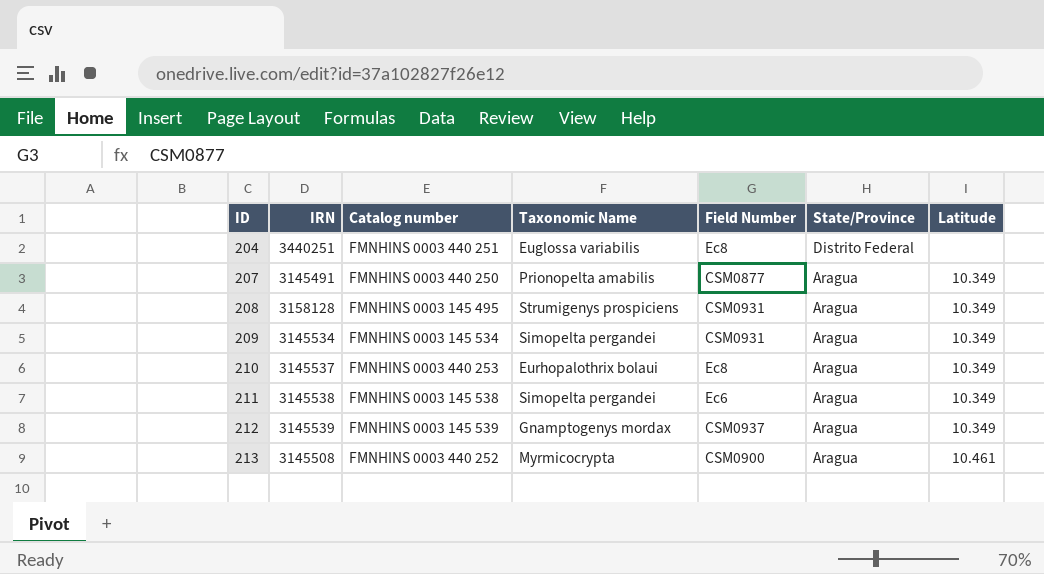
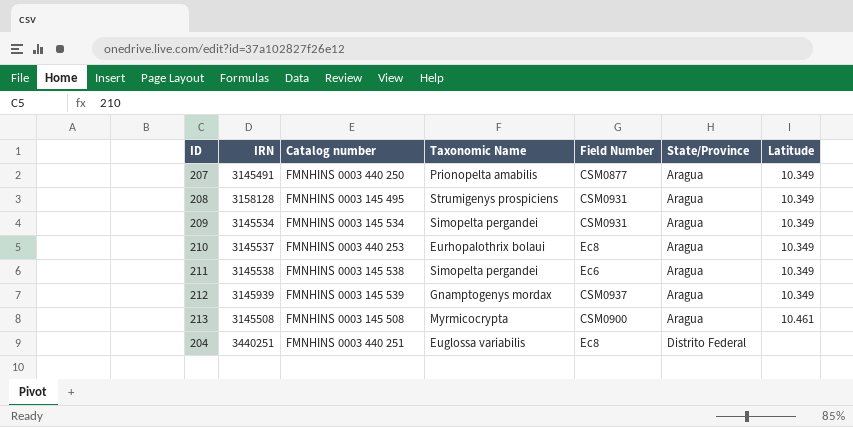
row order: ID ascending -> State/Province ascending
212 | IRN: 3145539 -> 3145939
213 | Catalog number: FMNHINS 0003 440 252 -> FMNHINS 0003 145 508

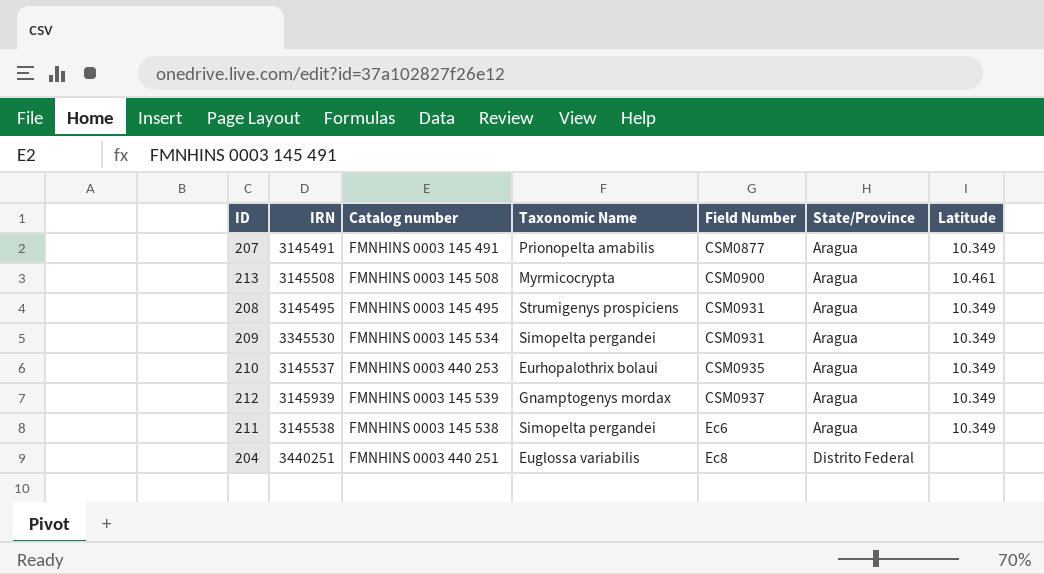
row order: State/Province ascending -> Field Number ascending
207 | Catalog number: FMNHINS 0003 440 250 -> FMNHINS 0003 145 491
208 | IRN: 3158128 -> 3145495
209 | IRN: 3145534 -> 3345530
210 | Field Number: Ec8 -> CSM0935

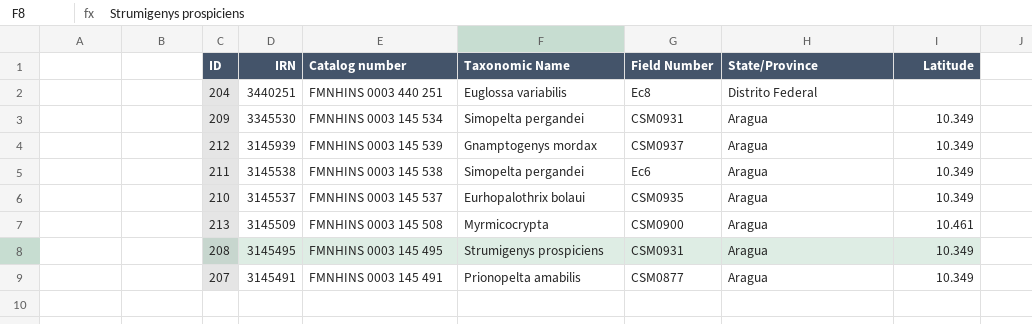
row order: Field Number ascending -> IRN descending
210 | Catalog number: FMNHINS 0003 440 253 -> FMNHINS 0003 145 537
213 | IRN: 3145508 -> 3145509

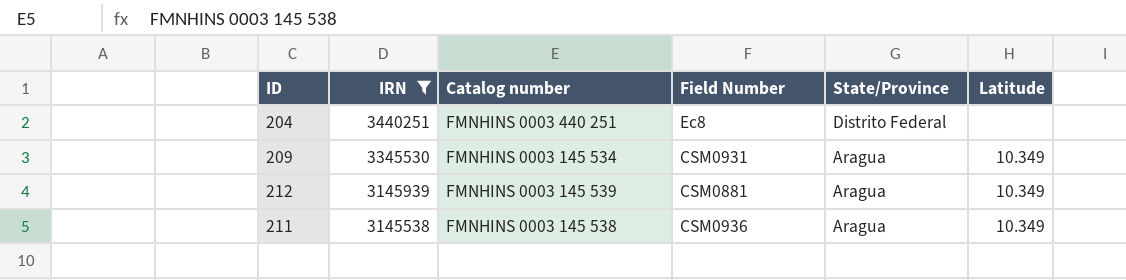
filter: none -> IRN >= 3145538
column Taxonomic Name | position: 4 -> none
212 | Field Number: CSM0937 -> CSM0881
211 | Field Number: Ec6 -> CSM0936

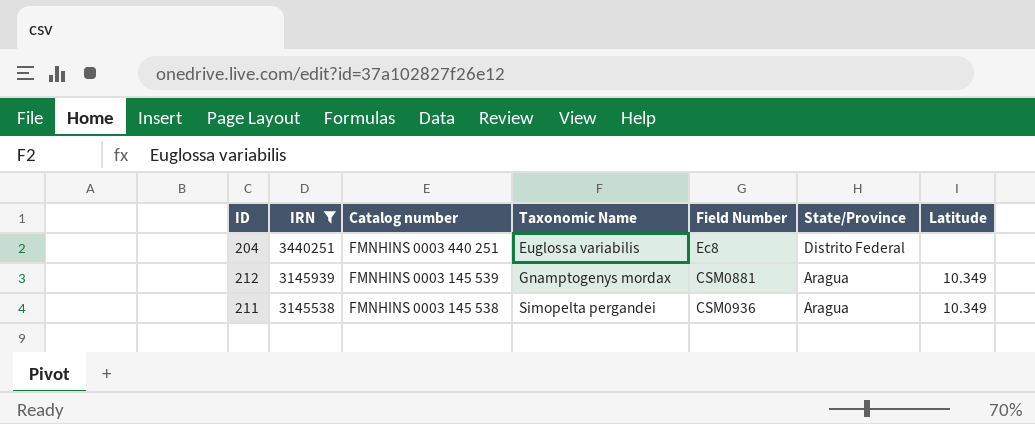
column Taxonomic Name | position: none -> 4
row 209: 3345530 | FMNHINS 0003 145 534 | CSM0931 | Aragua | 10.349 -> none

